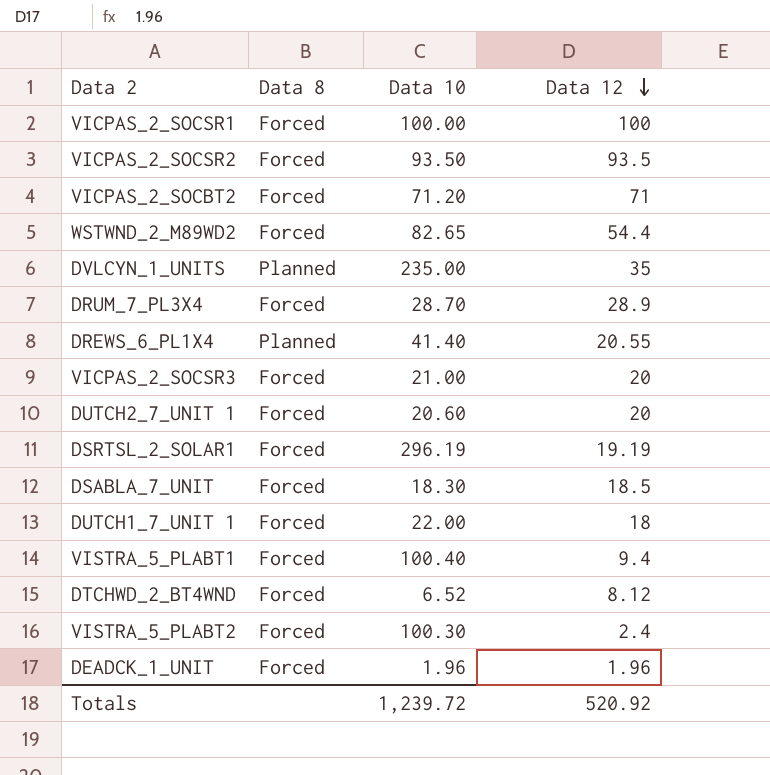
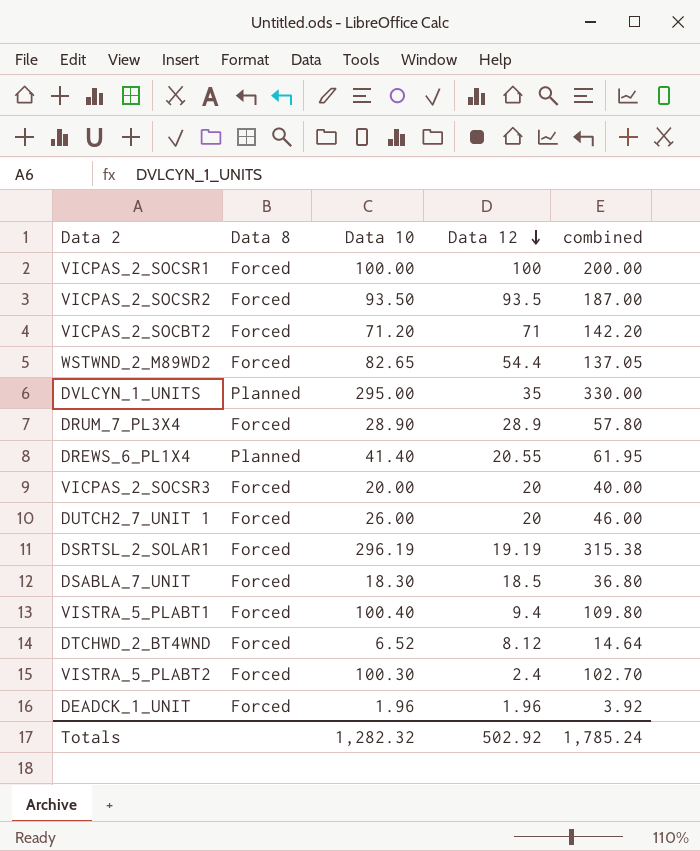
column combined | formula: none -> [Data 10] + [Data 12]
row DUTCH1_7_UNIT 1: Forced | 22.00 | 18 -> none
DVLCYN_1_UNITS | Data 10: 235.00 -> 295.00
DRUM_7_PL3X4 | Data 10: 28.70 -> 28.90
VICPAS_2_SOCSR3 | Data 10: 21.00 -> 20.00
DUTCH2_7_UNIT 1 | Data 10: 20.60 -> 26.00
Totals | Data 10: 1,239.72 -> 1,282.32
Totals | Data 12: 520.92 -> 502.92

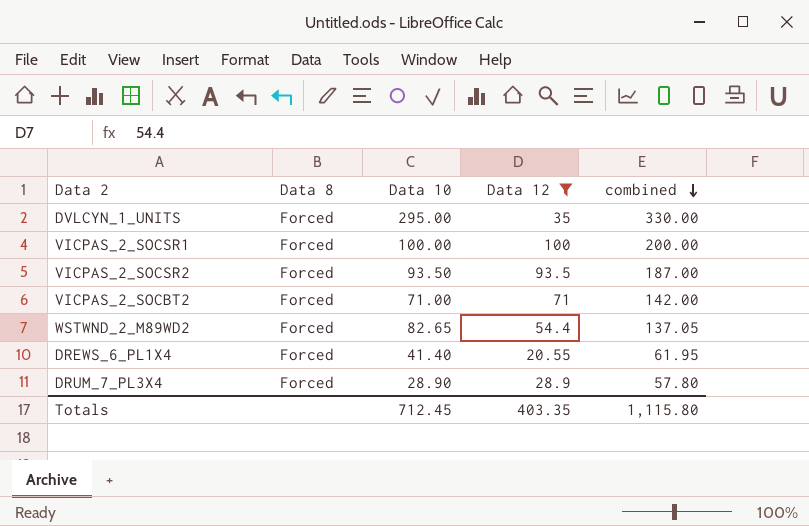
filter: none -> Data 12 >= 20.55
row order: Data 12 descending -> combined descending
DVLCYN_1_UNITS | Data 8: Planned -> Forced
VICPAS_2_SOCBT2 | Data 10: 71.20 -> 71.00
VICPAS_2_SOCBT2 | combined: 142.20 -> 142.00
DREWS_6_PL1X4 | Data 8: Planned -> Forced
Totals | Data 10: 1,282.32 -> 712.45
Totals | Data 12: 502.92 -> 403.35
Totals | combined: 1,785.24 -> 1,115.80

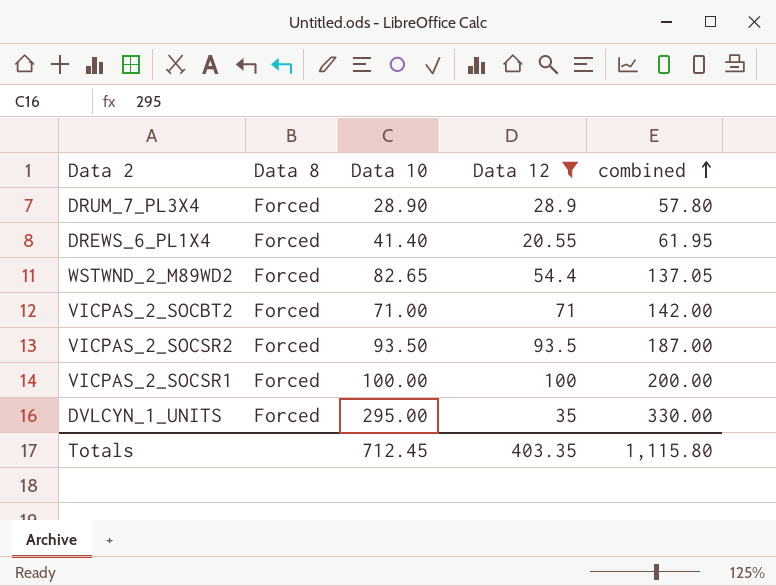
row order: combined descending -> combined ascending

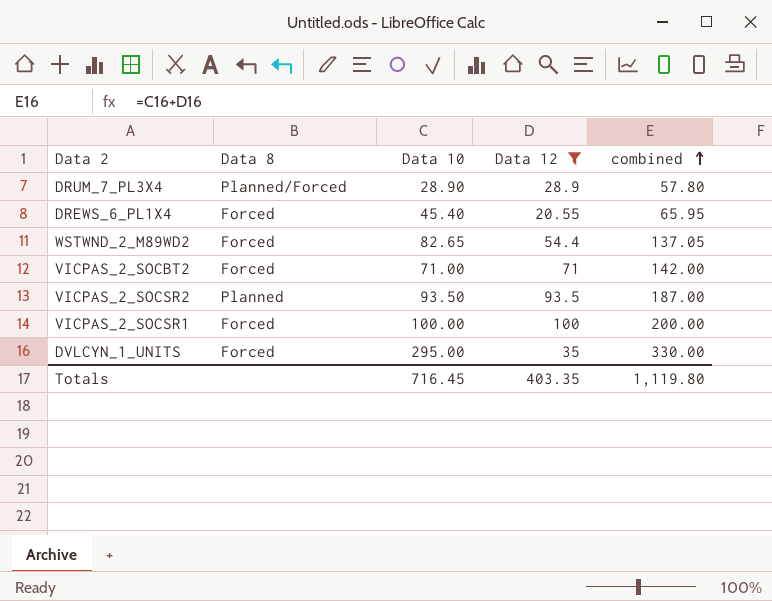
DRUM_7_PL3X4 | Data 8: Forced -> Planned/Forced
DREWS_6_PL1X4 | Data 10: 41.40 -> 45.40
DREWS_6_PL1X4 | combined: 61.95 -> 65.95
VICPAS_2_SOCSR2 | Data 8: Forced -> Planned
Totals | Data 10: 712.45 -> 716.45
Totals | combined: 1,115.80 -> 1,119.80

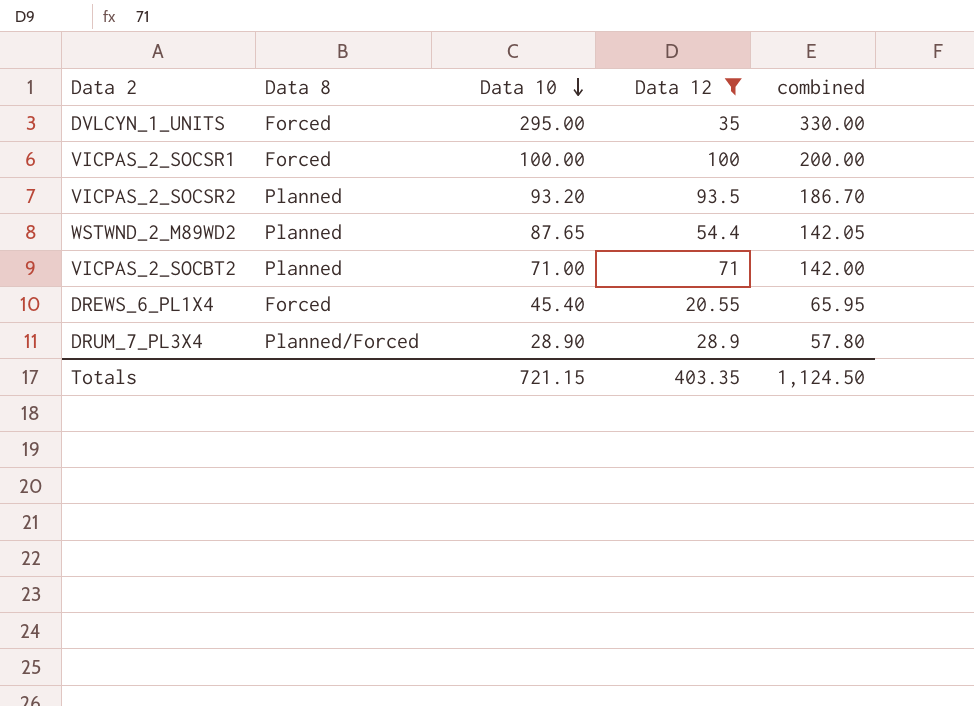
row order: combined ascending -> Data 10 descending
VICPAS_2_SOCSR2 | Data 10: 93.50 -> 93.20
VICPAS_2_SOCSR2 | combined: 187.00 -> 186.70
WSTWND_2_M89WD2 | Data 8: Forced -> Planned
WSTWND_2_M89WD2 | Data 10: 82.65 -> 87.65
WSTWND_2_M89WD2 | combined: 137.05 -> 142.05
VICPAS_2_SOCBT2 | Data 8: Forced -> Planned
Totals | Data 10: 716.45 -> 721.15
Totals | combined: 1,119.80 -> 1,124.50

